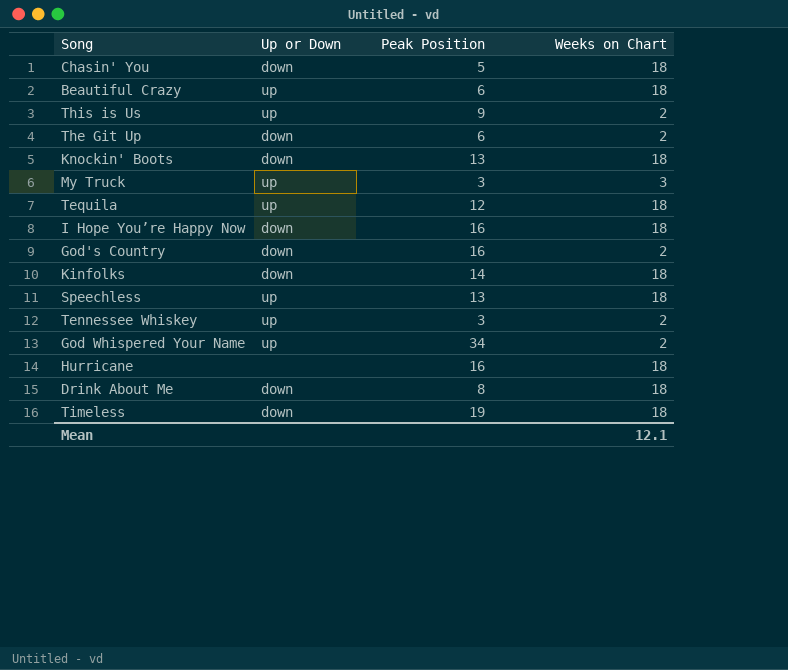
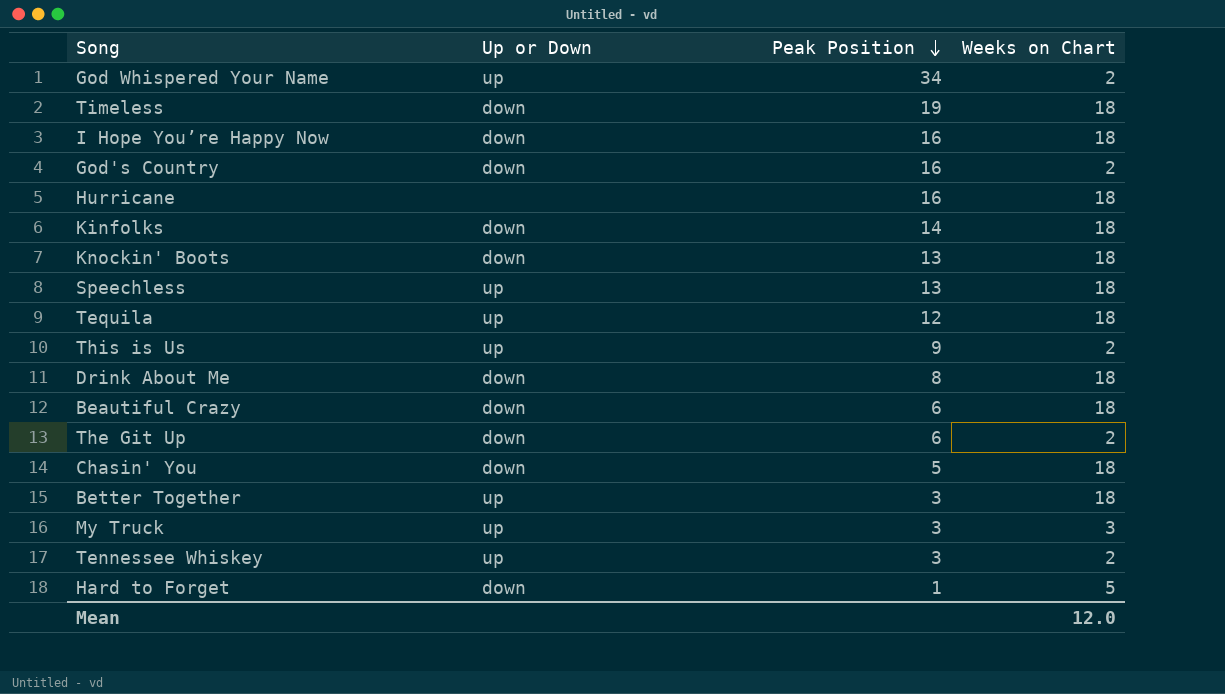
row order: none -> Peak Position descending
Beautiful Crazy | Up or Down: up -> down
row Better Together: none -> up | 3 | 18
row Hard to Forget: none -> down | 1 | 5
Mean | Weeks on Chart: 12.1 -> 12.0

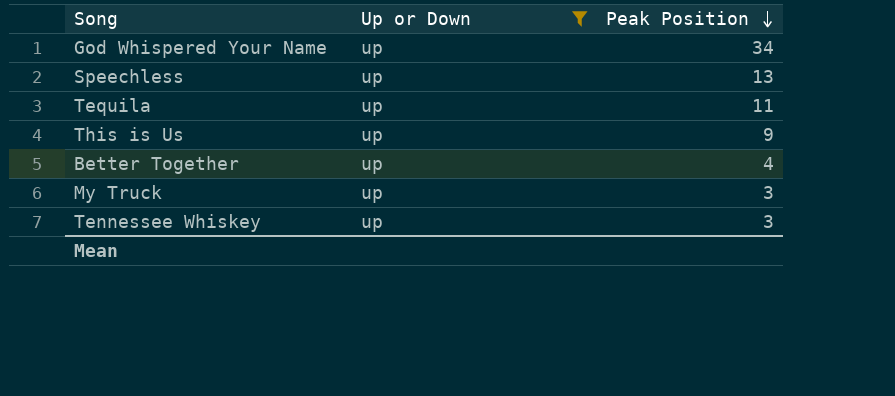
filter: none -> Up or Down = up
column Weeks on Chart | position: 4 -> none
Tequila | Peak Position: 12 -> 11
Better Together | Peak Position: 3 -> 4

